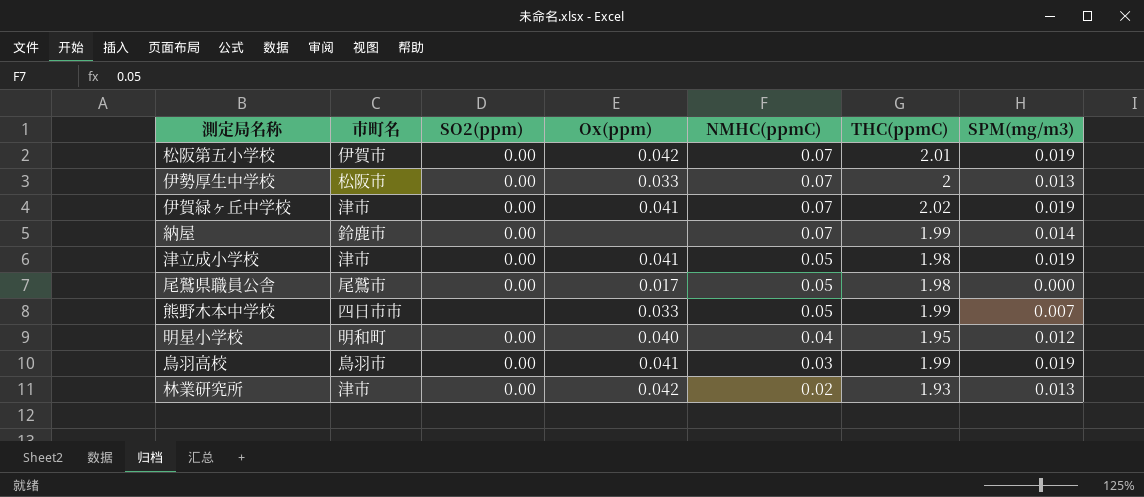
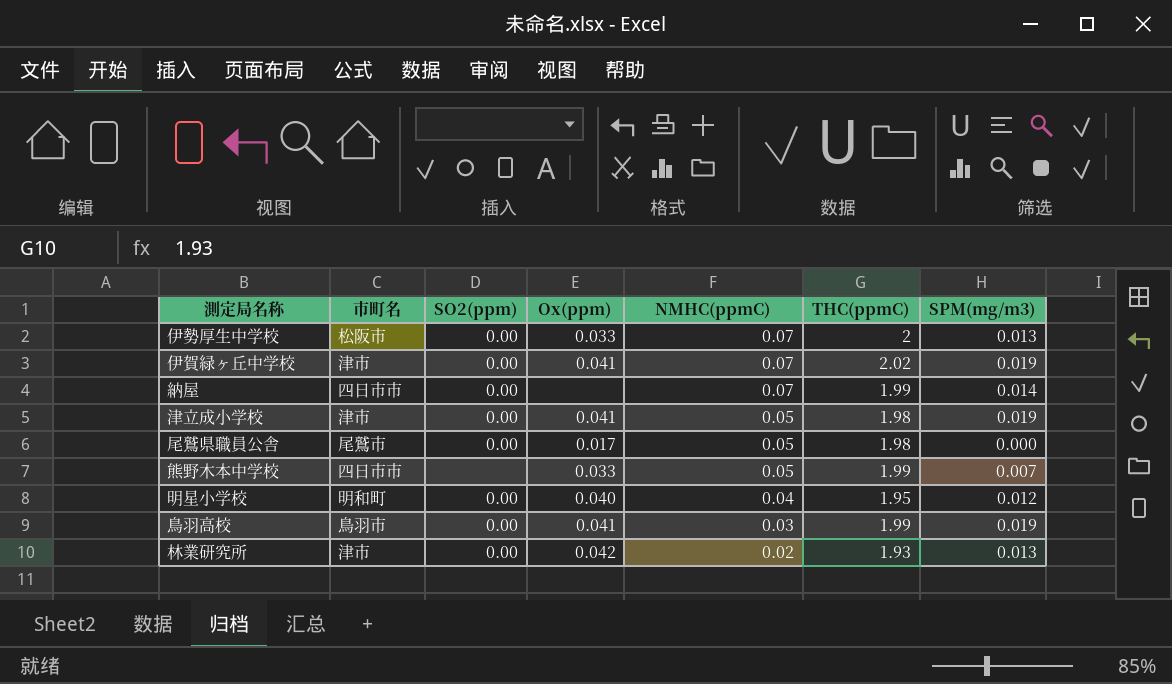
row 松阪第五小学校: 伊賀市 | 0.00 | 0.042 | 0.07 | 2.01 | 0.019 -> none
納屋 | 市町名: 鈴鹿市 -> 四日市市

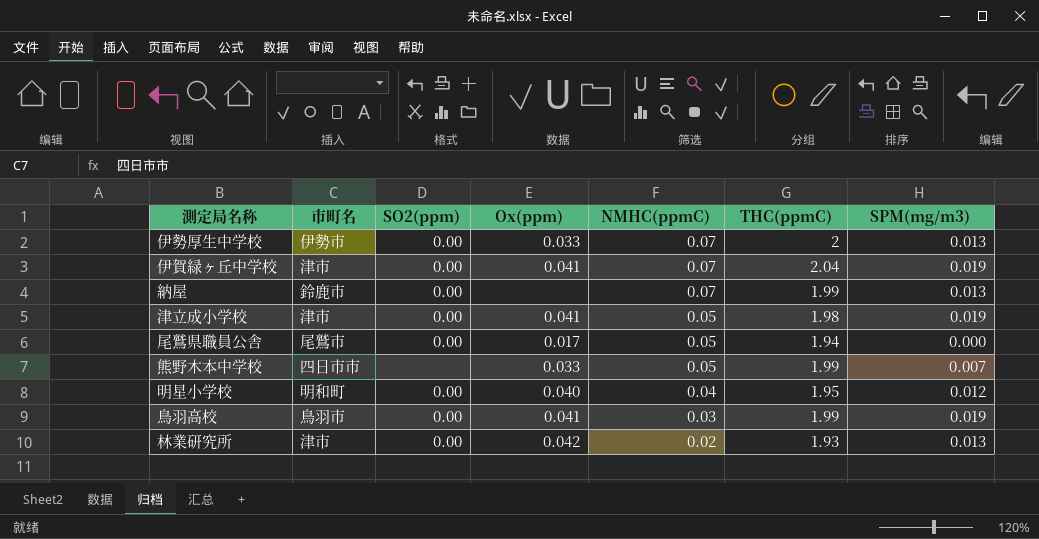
伊勢厚生中学校 | 市町名: 松阪市 -> 伊勢市
伊賀緑ヶ丘中学校 | THC(ppmC): 2.02 -> 2.04
納屋 | 市町名: 四日市市 -> 鈴鹿市
納屋 | SPM(mg/m3): 0.014 -> 0.013
尾鷲県職員公舎 | THC(ppmC): 1.98 -> 1.94

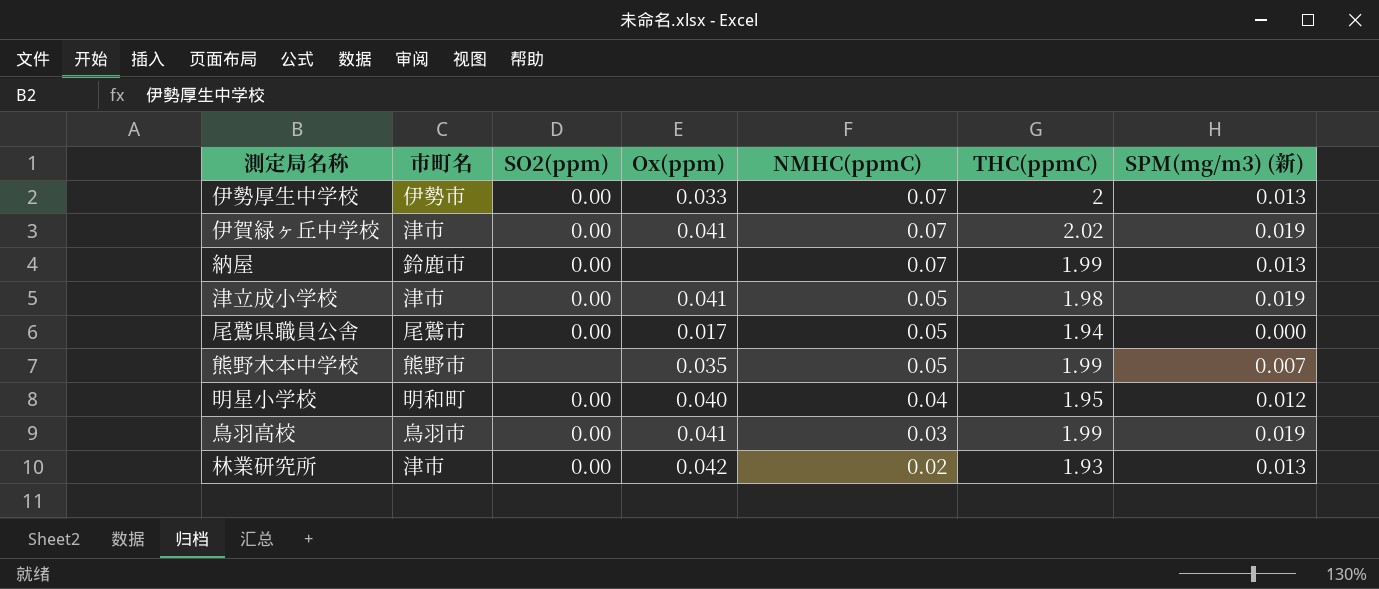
column name: SPM(mg/m3) -> SPM(mg/m3) (新)
伊賀緑ヶ丘中学校 | THC(ppmC): 2.04 -> 2.02
熊野木本中学校 | 市町名: 四日市市 -> 熊野市
熊野木本中学校 | Ox(ppm): 0.033 -> 0.035

